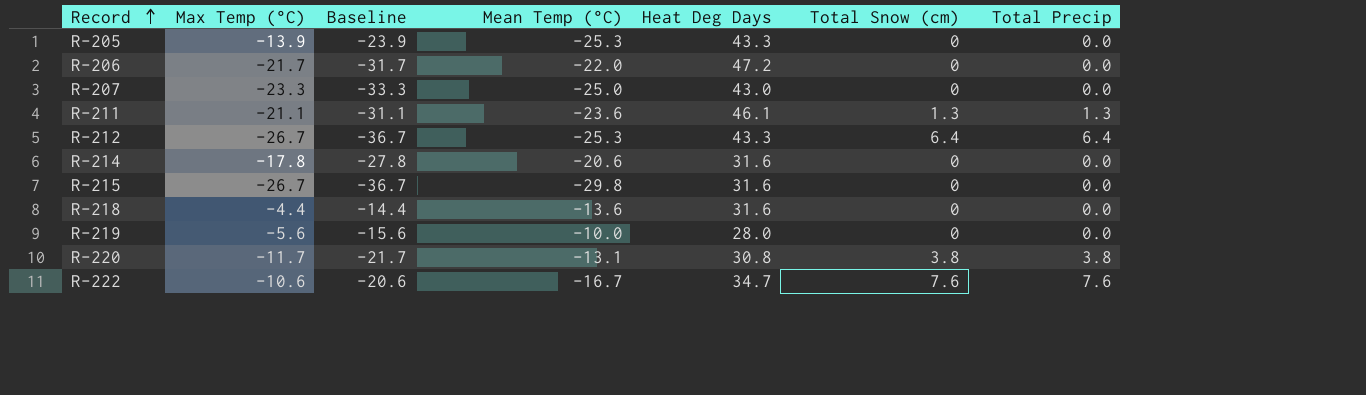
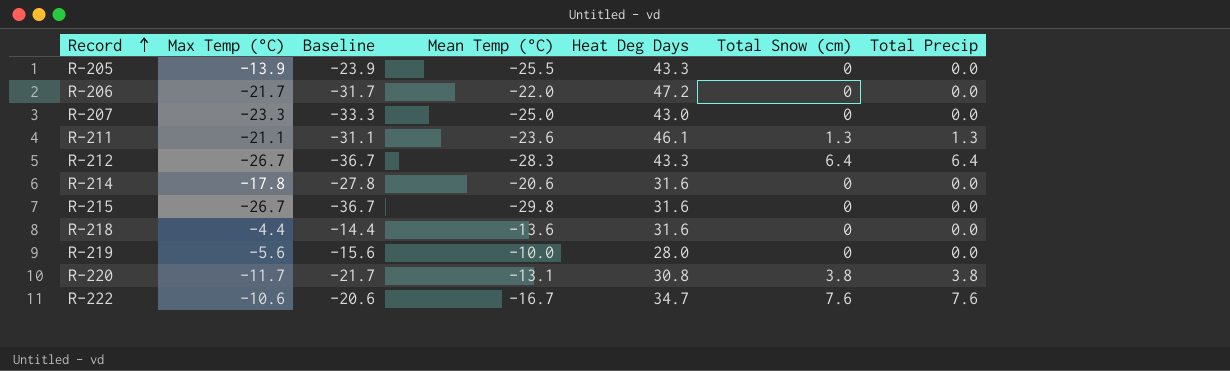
R-205 | Mean Temp (°C): -25.3 -> -25.5
R-212 | Mean Temp (°C): -25.3 -> -28.3

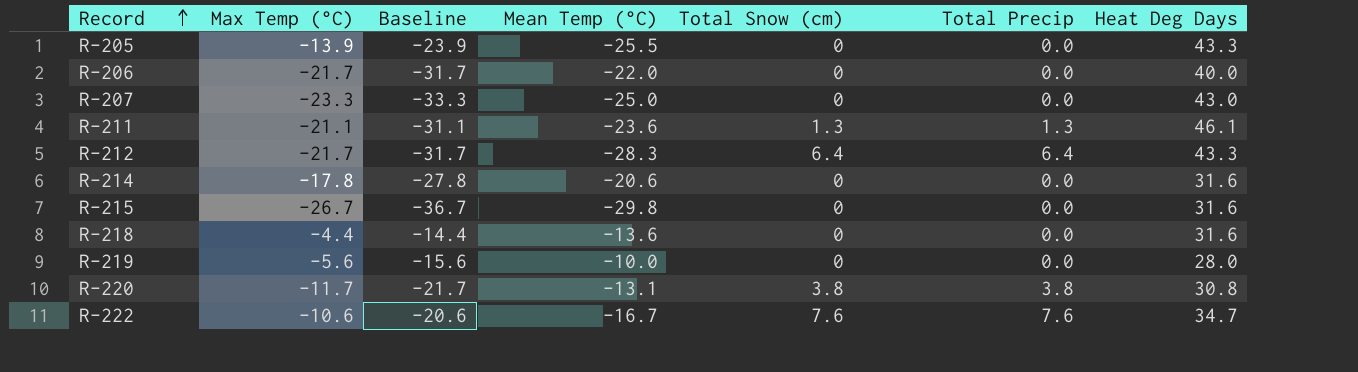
column Heat Deg Days | position: 5 -> 7
R-206 | Heat Deg Days: 47.2 -> 40.0
R-212 | Max Temp (°C): -26.7 -> -21.7
R-212 | Baseline: -36.7 -> -31.7

